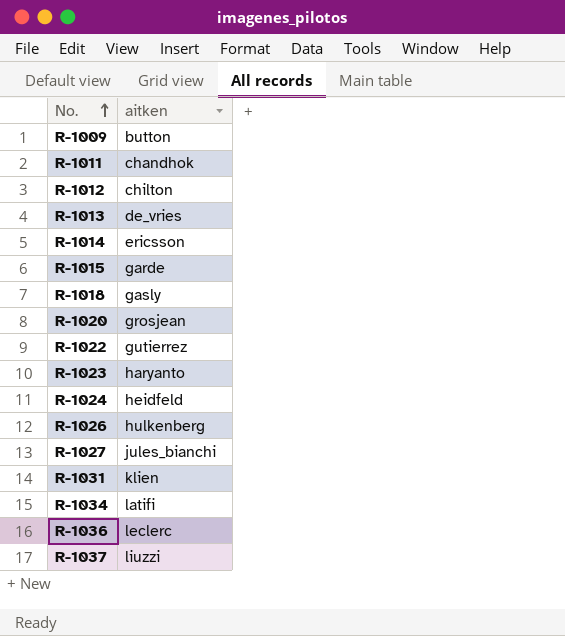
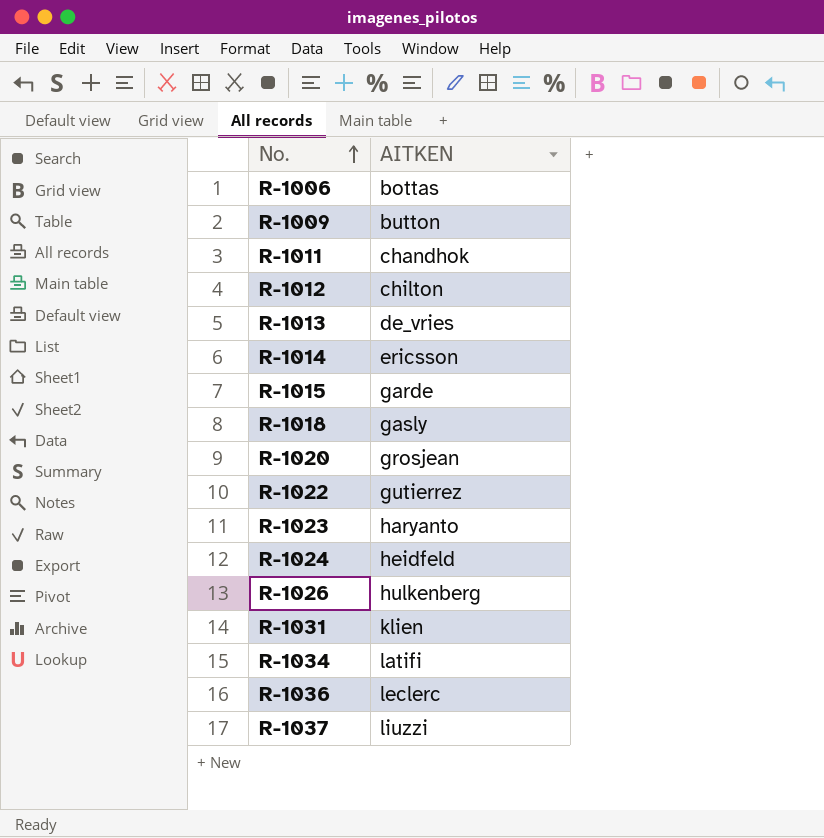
column name: aitken -> AITKEN
row R-1027: jules_bianchi -> none
row R-1006: none -> bottas

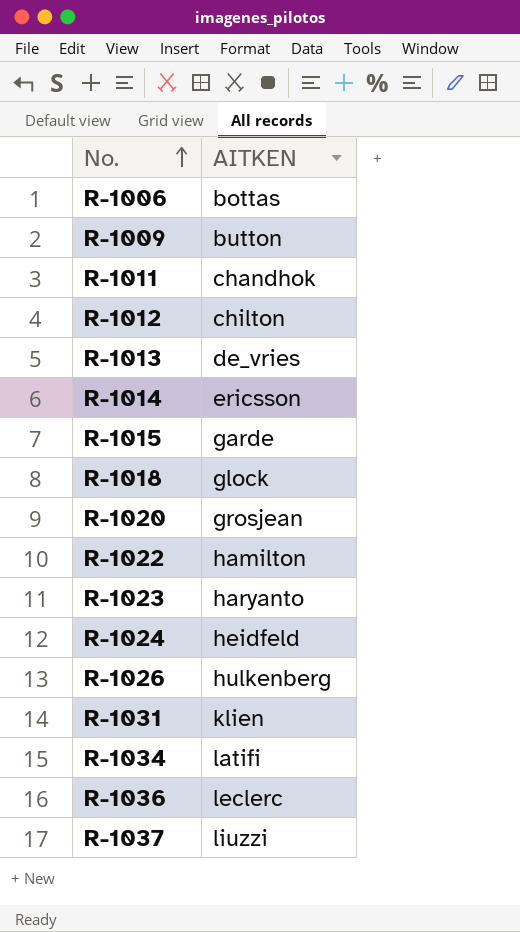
R-1018 | AITKEN: gasly -> glock
R-1022 | AITKEN: gutierrez -> hamilton

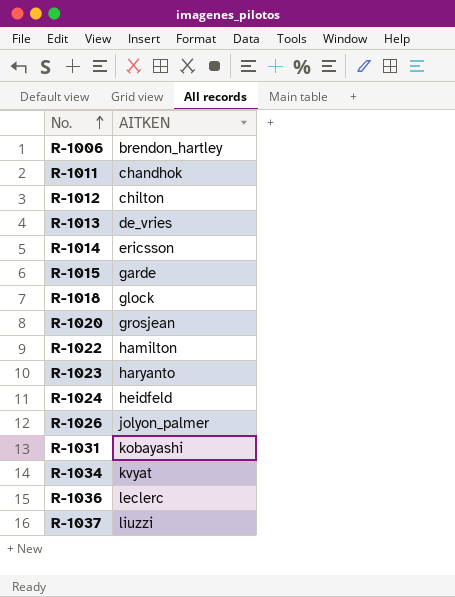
row R-1009: button -> none
R-1006 | AITKEN: bottas -> brendon_hartley
R-1026 | AITKEN: hulkenberg -> jolyon_palmer
R-1031 | AITKEN: klien -> kobayashi
R-1034 | AITKEN: latifi -> kvyat

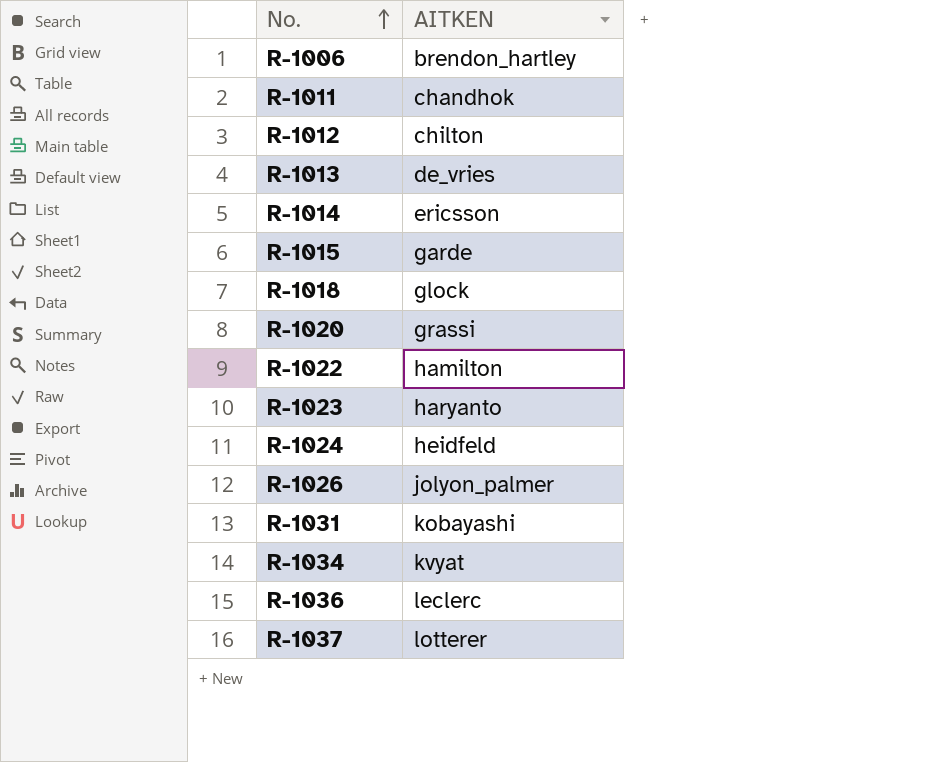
R-1020 | AITKEN: grosjean -> grassi
R-1037 | AITKEN: liuzzi -> lotterer

